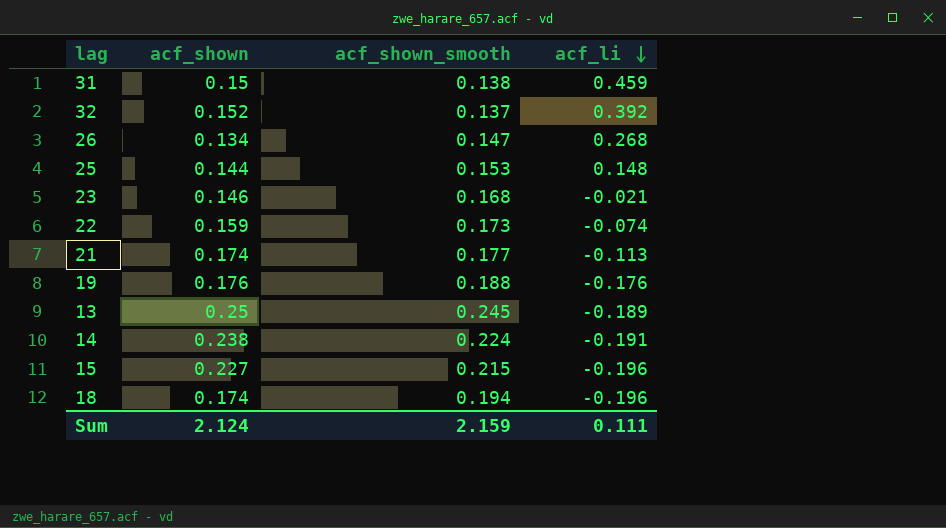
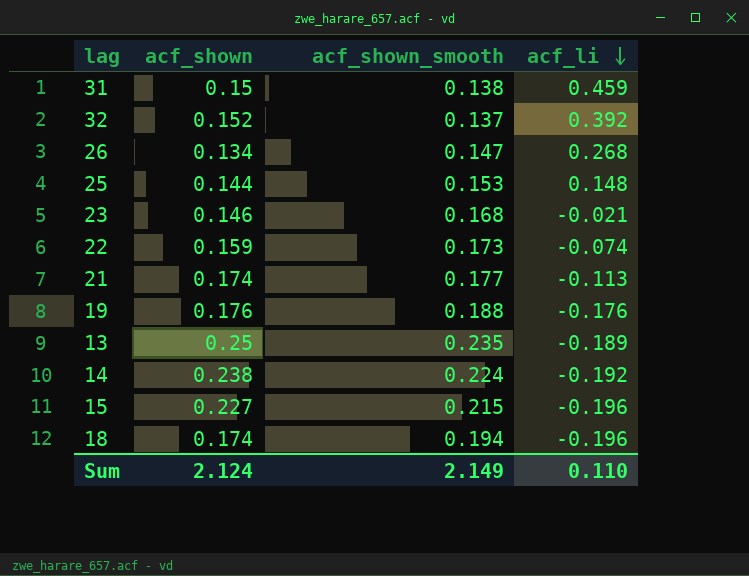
13 | acf_shown_smooth: 0.245 -> 0.235
14 | acf_li: -0.191 -> -0.192
Sum | acf_shown_smooth: 2.159 -> 2.149
Sum | acf_li: 0.111 -> 0.110

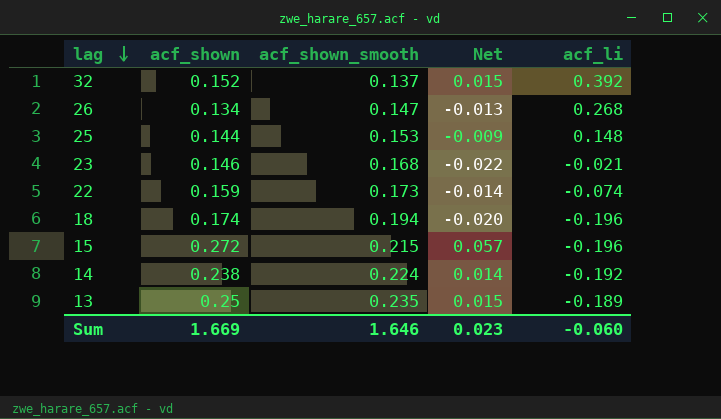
row order: acf_li descending -> lag descending
column Net | formula: none -> [acf_shown] - [acf_shown_smooth]
row 31: 0.15 | 0.138 | 0.459 -> none
row 21: 0.174 | 0.177 | -0.113 -> none
row 19: 0.176 | 0.188 | -0.176 -> none
15 | acf_shown: 0.227 -> 0.272
Sum | acf_shown: 2.124 -> 1.669
Sum | acf_shown_smooth: 2.149 -> 1.646
Sum | acf_li: 0.110 -> -0.060

